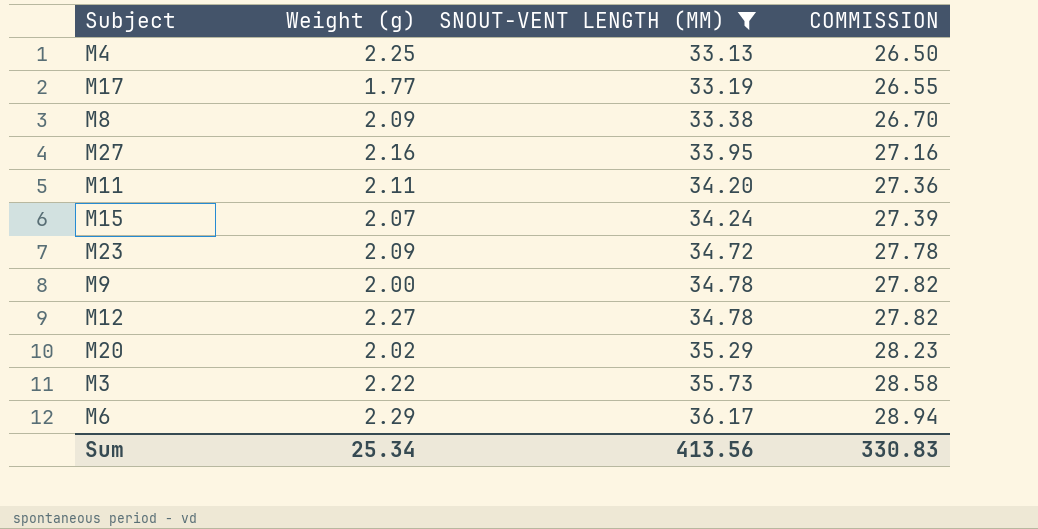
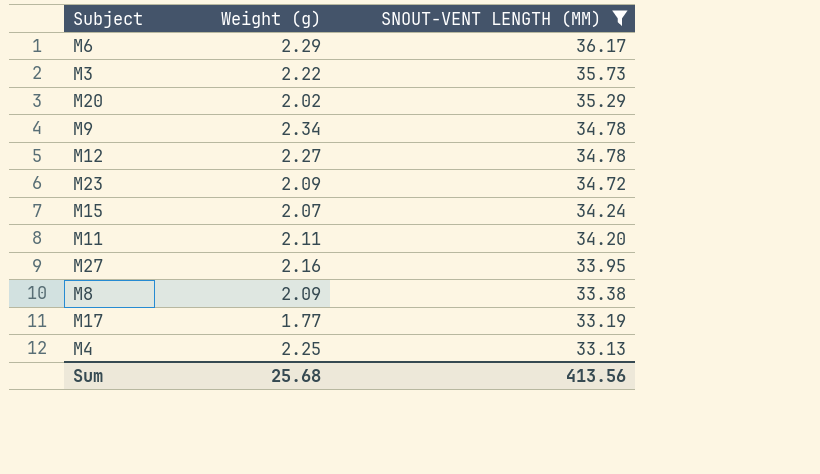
row order: SNOUT-VENT LENGTH (MM) ascending -> SNOUT-VENT LENGTH (MM) descending
column COMMISSION | formula: [SNOUT-VENT LENGTH (MM)] * 0.8 -> none
M9 | Weight (g): 2.00 -> 2.34
Sum | Weight (g): 25.34 -> 25.68

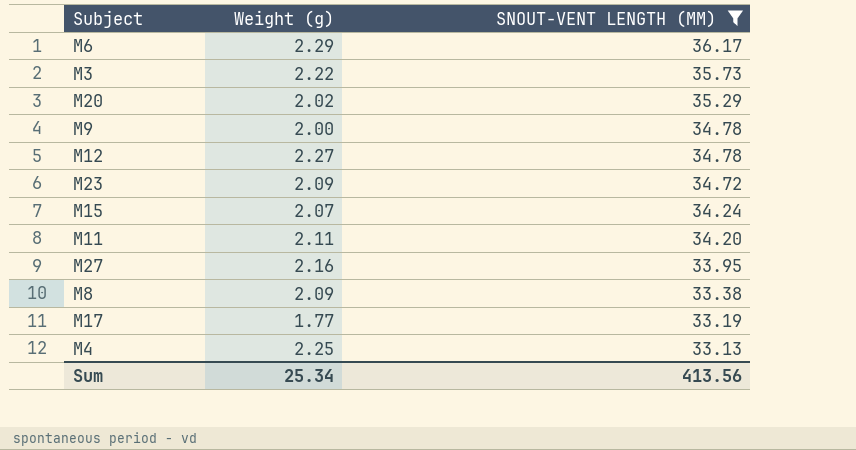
M9 | Weight (g): 2.34 -> 2.00
Sum | Weight (g): 25.68 -> 25.34

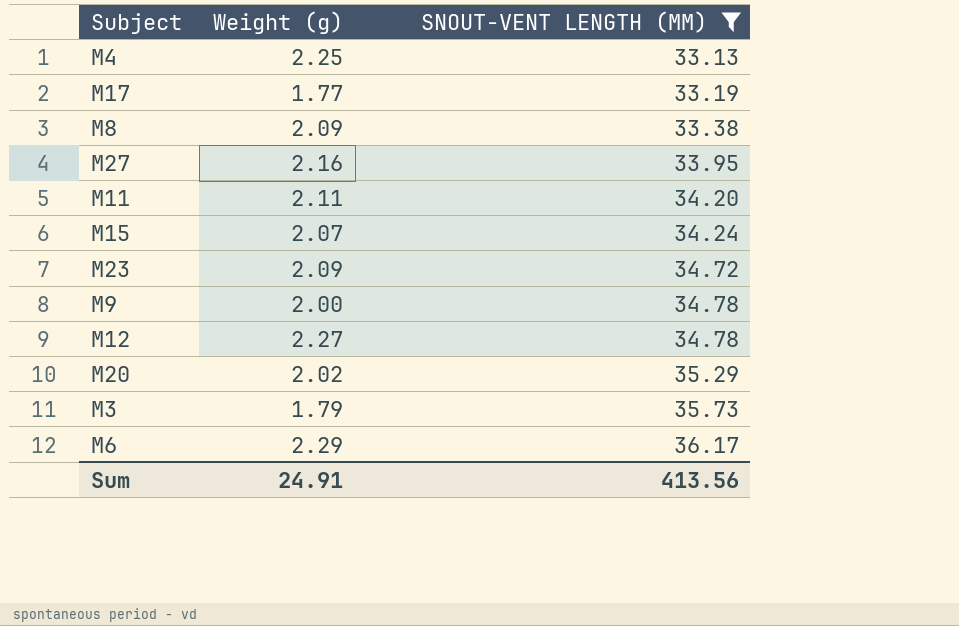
row order: SNOUT-VENT LENGTH (MM) descending -> SNOUT-VENT LENGTH (MM) ascending
M3 | Weight (g): 2.22 -> 1.79
Sum | Weight (g): 25.34 -> 24.91

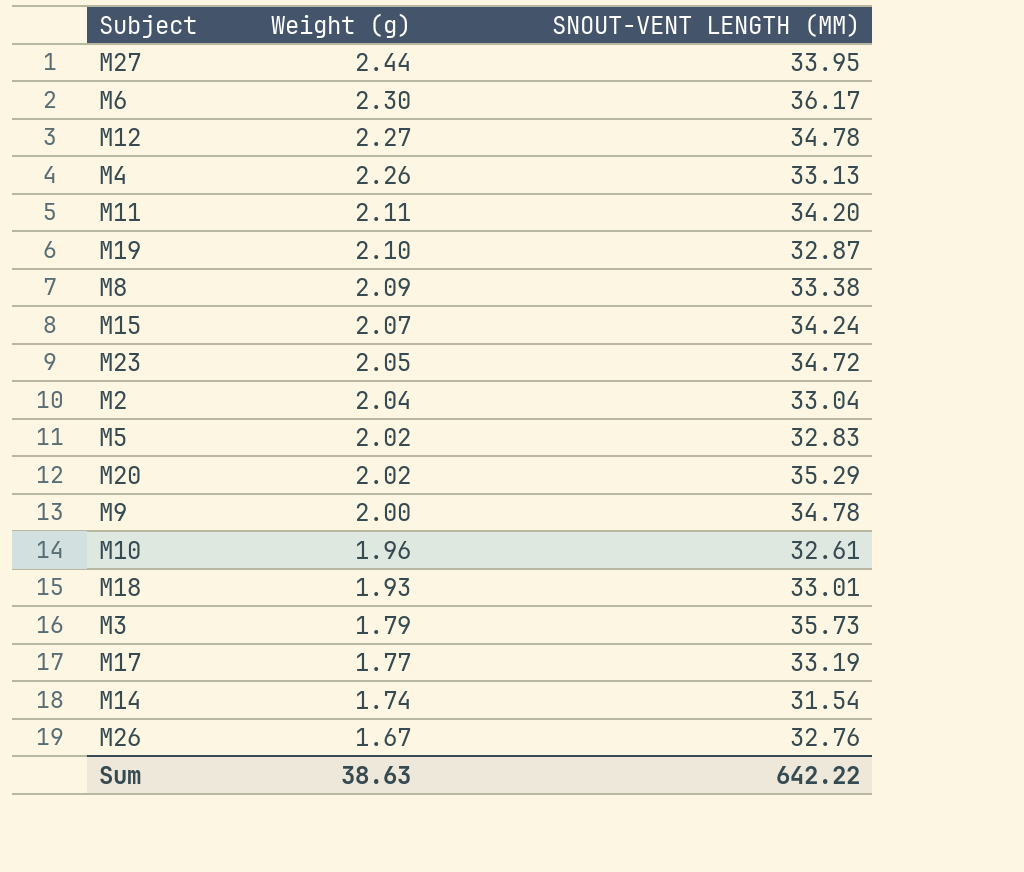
filter: SNOUT-VENT LENGTH (MM) >= 33.13 -> none
row order: SNOUT-VENT LENGTH (MM) ascending -> Weight (g) descending
M27 | Weight (g): 2.16 -> 2.44
M6 | Weight (g): 2.29 -> 2.30
M4 | Weight (g): 2.25 -> 2.26
M23 | Weight (g): 2.09 -> 2.05
Sum | Weight (g): 24.91 -> 38.63
Sum | SNOUT-VENT LENGTH (MM): 413.56 -> 642.22

